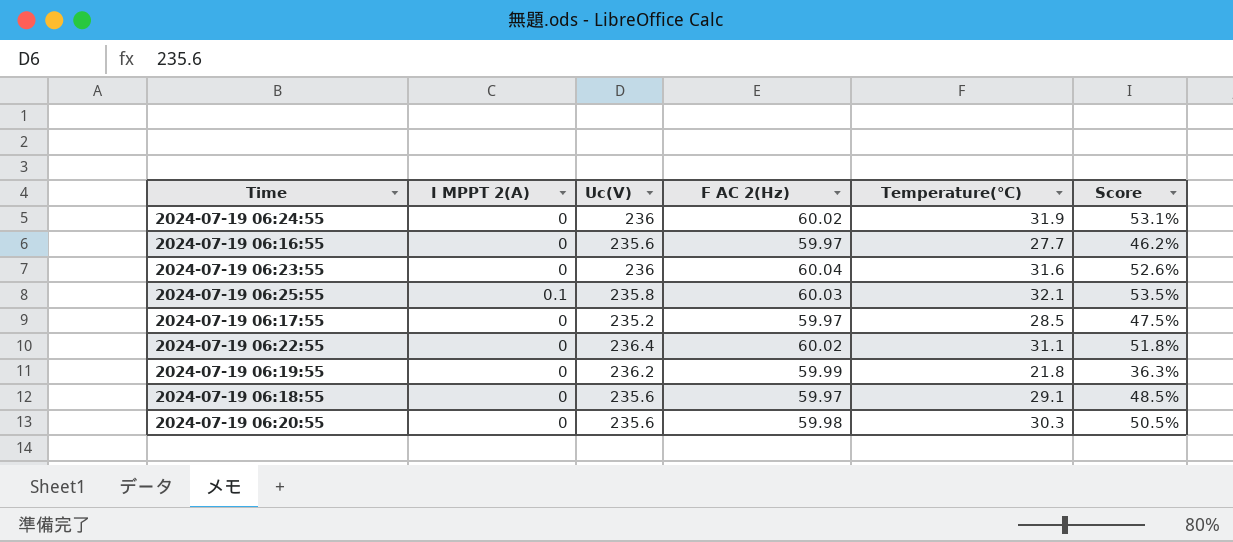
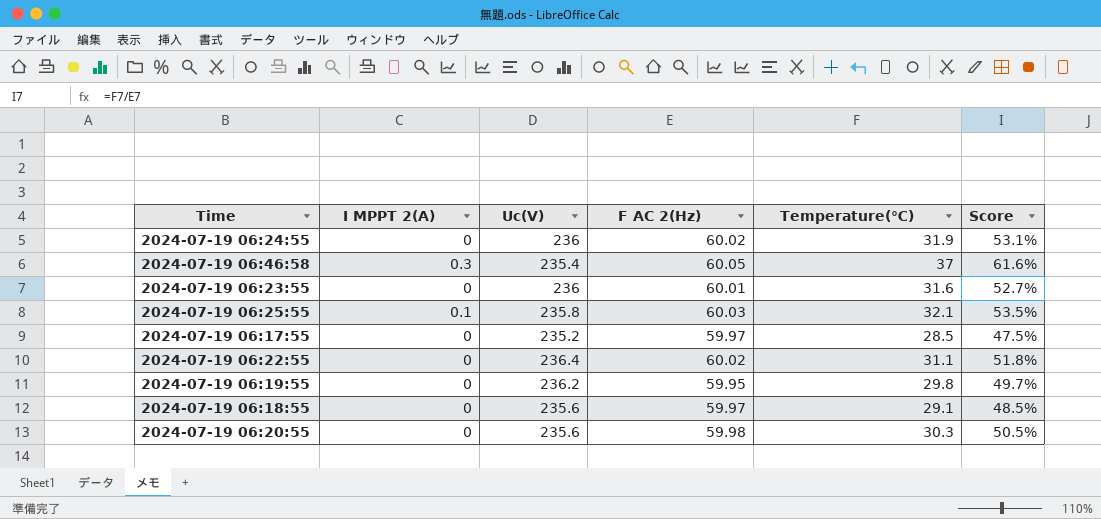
row 2024-07-19 06:16:55: 0 | 235.6 | 59.97 | 27.7 | 46.2% -> none
row 2024-07-19 06:46:58: none -> 0.3 | 235.4 | 60.05 | 37 | 61.6%
2024-07-19 06:23:55 | F AC 2(Hz): 60.04 -> 60.01
2024-07-19 06:23:55 | Score: 52.6% -> 52.7%
2024-07-19 06:19:55 | F AC 2(Hz): 59.99 -> 59.95
2024-07-19 06:19:55 | Temperature(℃): 21.8 -> 29.8
2024-07-19 06:19:55 | Score: 36.3% -> 49.7%

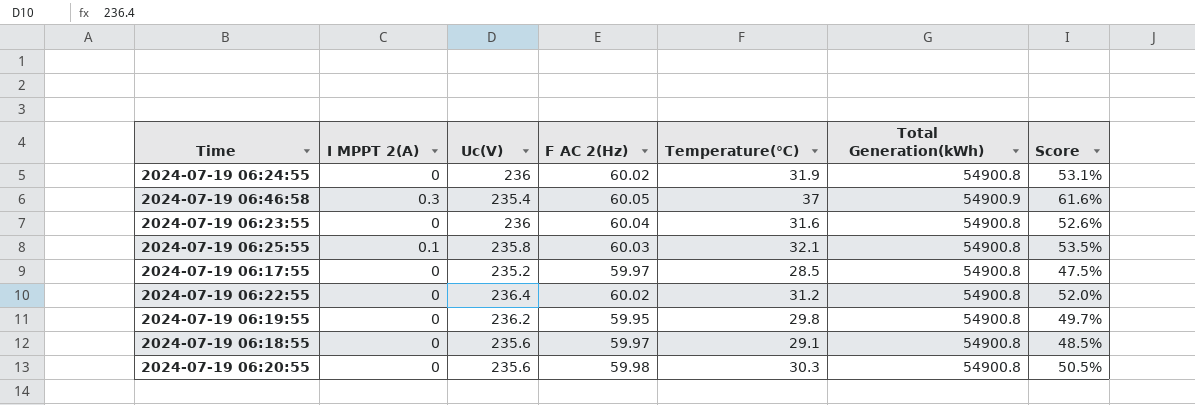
column Total Generation(kWh) | position: none -> 6
2024-07-19 06:23:55 | F AC 2(Hz): 60.01 -> 60.04
2024-07-19 06:23:55 | Score: 52.7% -> 52.6%
2024-07-19 06:22:55 | Temperature(℃): 31.1 -> 31.2
2024-07-19 06:22:55 | Score: 51.8% -> 52.0%

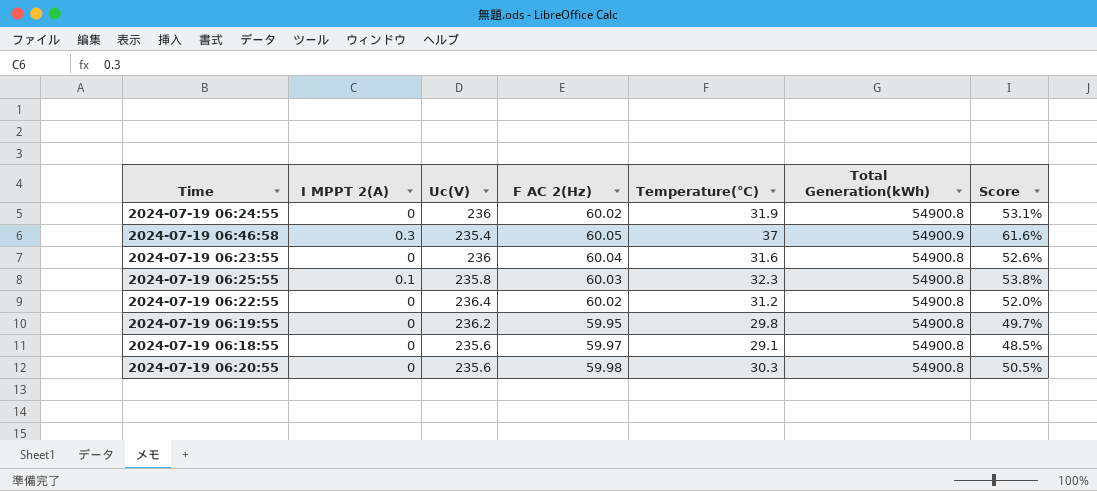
row 2024-07-19 06:17:55: 0 | 235.2 | 59.97 | 28.5 | 54900.8 | 47.5% -> none
2024-07-19 06:25:55 | Temperature(℃): 32.1 -> 32.3
2024-07-19 06:25:55 | Score: 53.5% -> 53.8%

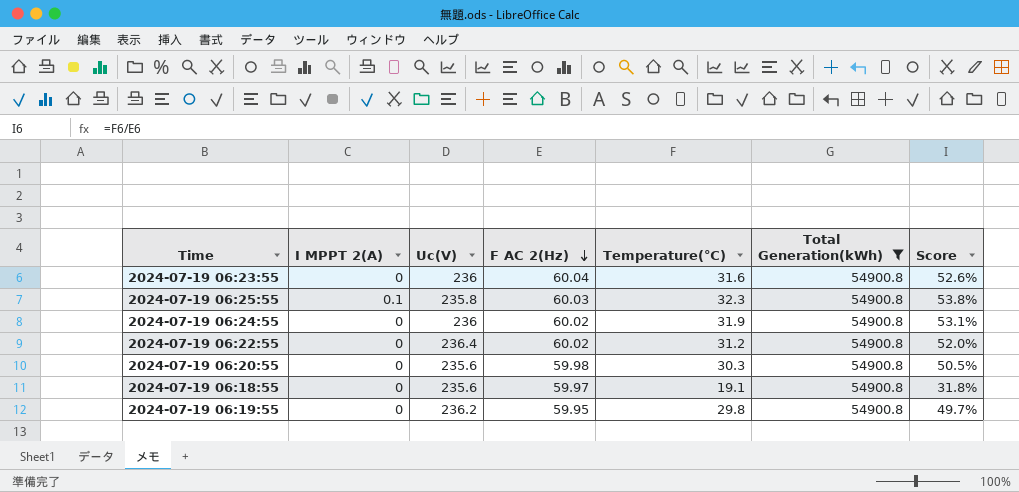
filter: none -> Total Generation(kWh) = 54900.8
row order: none -> F AC 2(Hz) descending
2024-07-19 06:18:55 | Temperature(℃): 29.1 -> 19.1
2024-07-19 06:18:55 | Score: 48.5% -> 31.8%

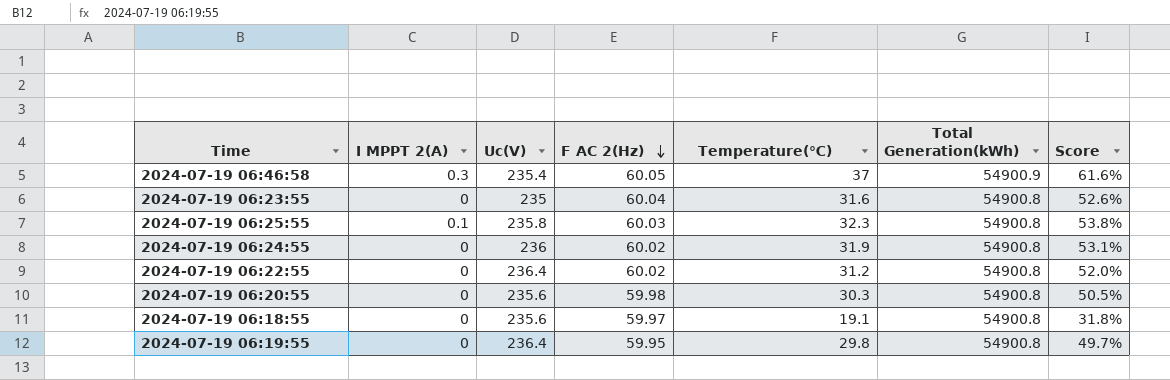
filter: Total Generation(kWh) = 54900.8 -> none
2024-07-19 06:23:55 | Uc(V): 236 -> 235
2024-07-19 06:19:55 | Uc(V): 236.2 -> 236.4

